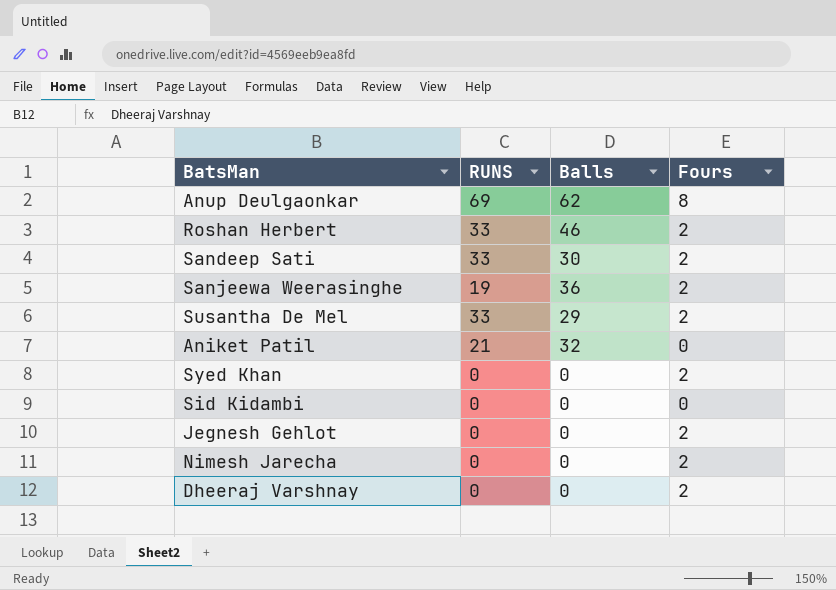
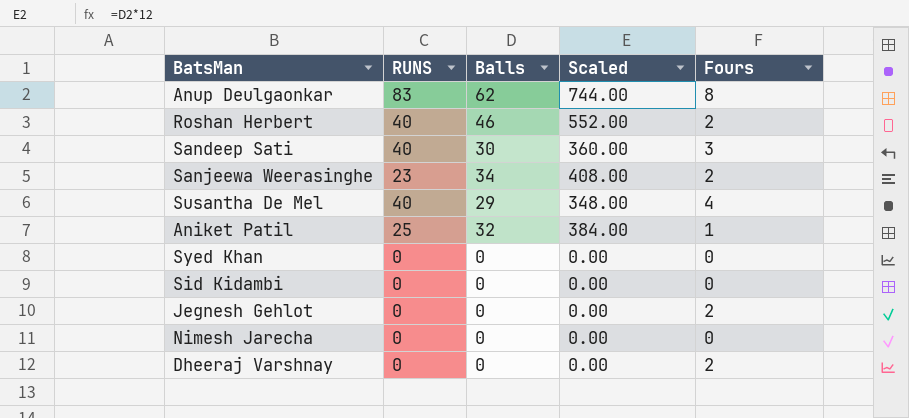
column Scaled | formula: none -> [Balls] * 12
Anup Deulgaonkar | RUNS: 69 -> 83
Roshan Herbert | RUNS: 33 -> 40
Sandeep Sati | RUNS: 33 -> 40
Sandeep Sati | Fours: 2 -> 3
Sanjeewa Weerasinghe | RUNS: 19 -> 23
Sanjeewa Weerasinghe | Balls: 36 -> 34
Susantha De Mel | RUNS: 33 -> 40
Susantha De Mel | Fours: 2 -> 4
Aniket Patil | RUNS: 21 -> 25
Aniket Patil | Fours: 0 -> 1
Syed Khan | Fours: 2 -> 0
Nimesh Jarecha | Fours: 2 -> 0

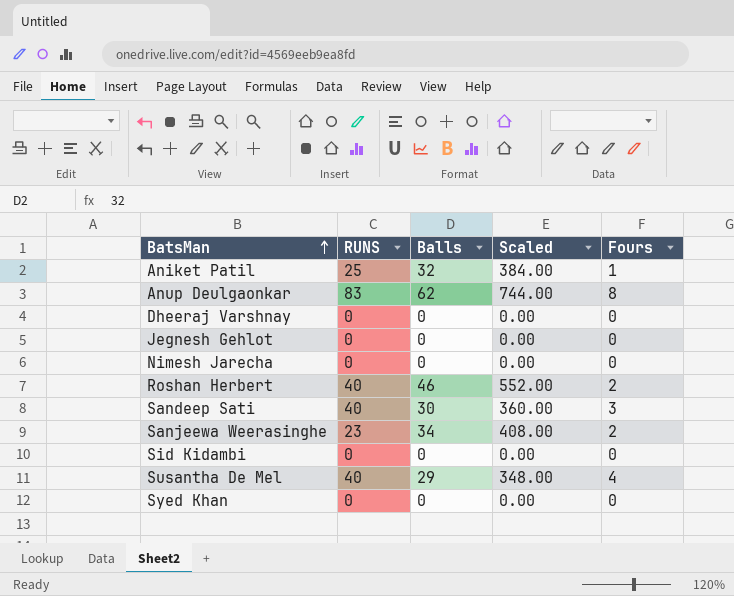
row order: none -> BatsMan ascending
Dheeraj Varshnay | Fours: 2 -> 0
Jegnesh Gehlot | Fours: 2 -> 0

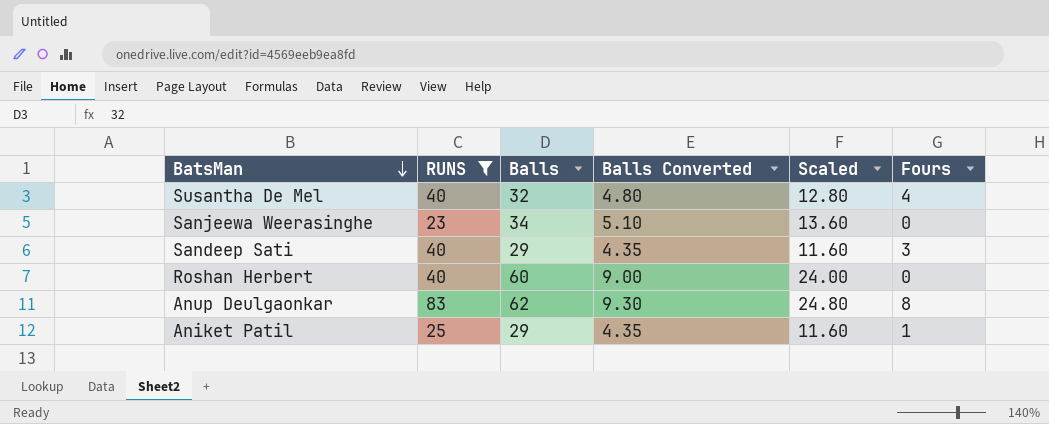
filter: none -> RUNS != 0
row order: BatsMan ascending -> BatsMan descending
column Balls Converted | formula: none -> [Balls] * 0.15
column Scaled | formula: [Balls] * 12 -> [Balls] * 0.4
Susantha De Mel | Balls: 29 -> 32
Sanjeewa Weerasinghe | Fours: 2 -> 0
Sandeep Sati | Balls: 30 -> 29
Roshan Herbert | Balls: 46 -> 60
Roshan Herbert | Fours: 2 -> 0
Aniket Patil | Balls: 32 -> 29

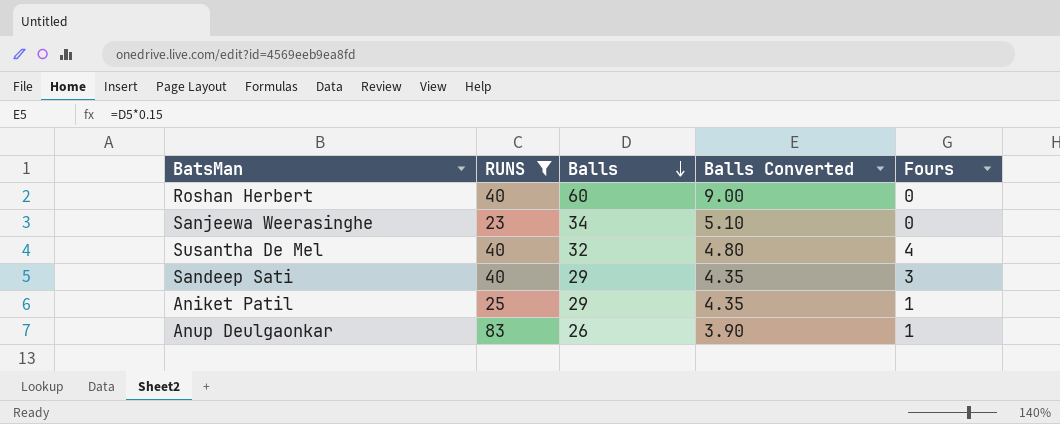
row order: BatsMan descending -> Balls descending
column Scaled | formula: [Balls] * 0.4 -> none
Anup Deulgaonkar | Balls: 62 -> 26
Anup Deulgaonkar | Balls Converted: 9.30 -> 3.90
Anup Deulgaonkar | Fours: 8 -> 1

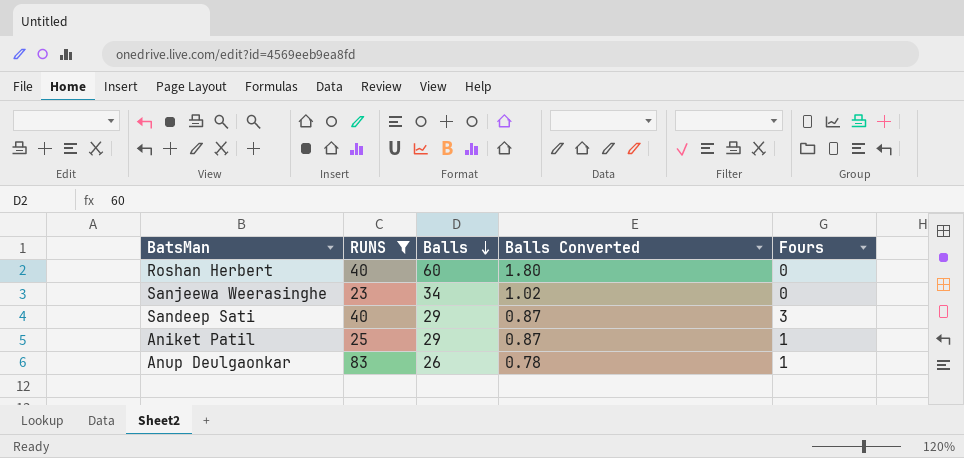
column Balls Converted | formula: [Balls] * 0.15 -> [Balls] * 0.03
row Susantha De Mel: 40 | 32 | 4.80 | 4 -> none

